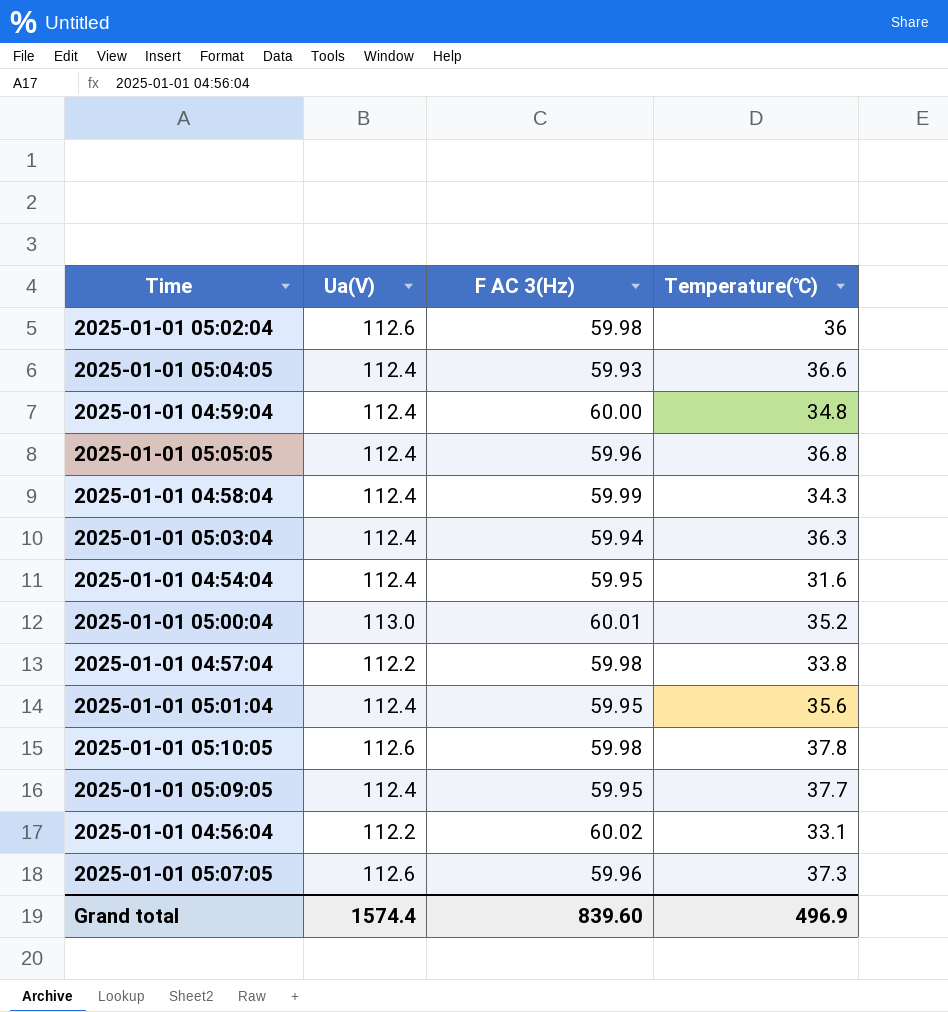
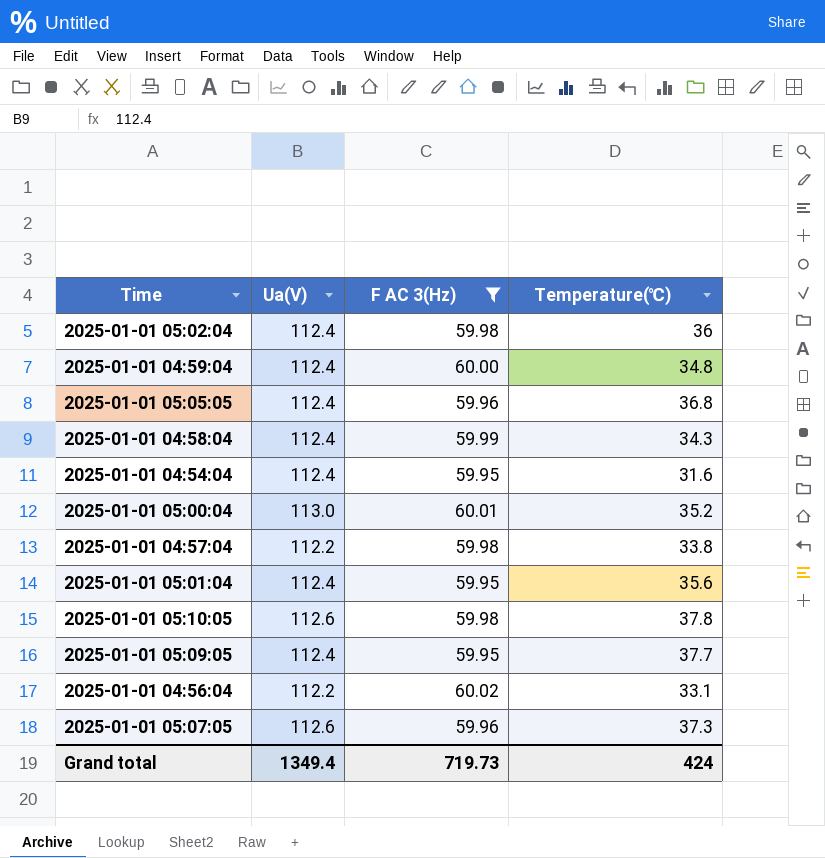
filter: none -> F AC 3(Hz) >= 59.95
2025-01-01 05:02:04 | Ua(V): 112.6 -> 112.4
Grand total | Ua(V): 1574.4 -> 1349.4
Grand total | F AC 3(Hz): 839.60 -> 719.73
Grand total | Temperature(℃): 496.9 -> 424

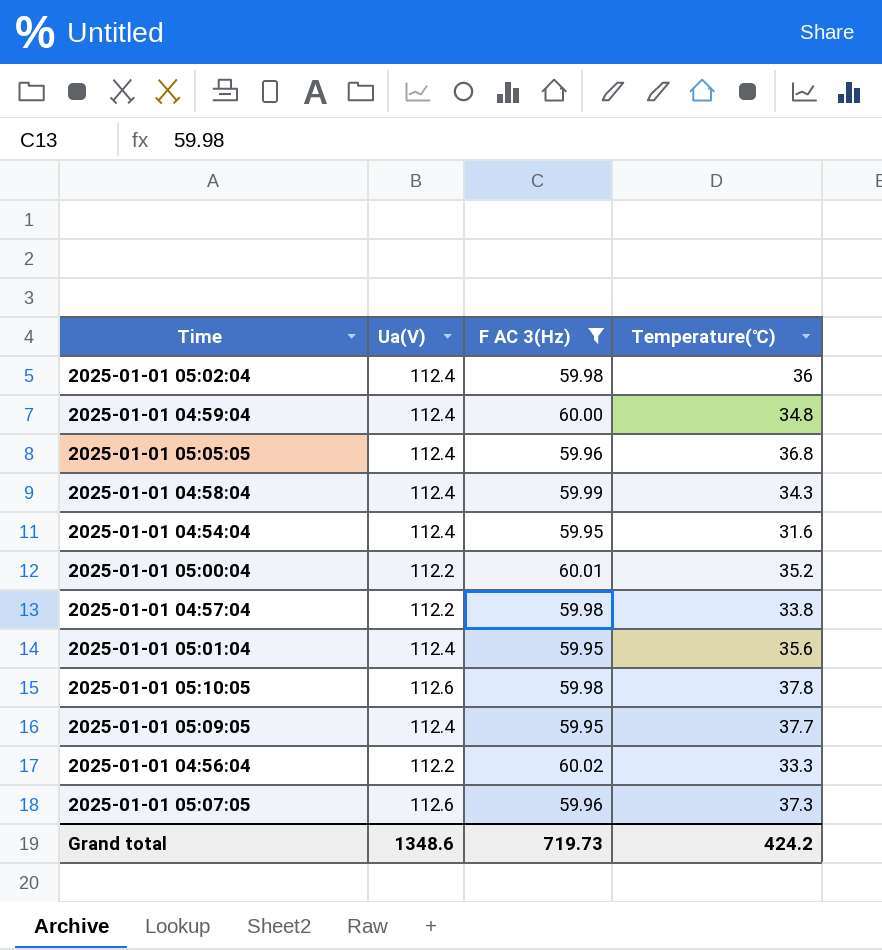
2025-01-01 05:00:04 | Ua(V): 113.0 -> 112.2
2025-01-01 04:56:04 | Temperature(℃): 33.1 -> 33.3
Grand total | Ua(V): 1349.4 -> 1348.6
Grand total | Temperature(℃): 424 -> 424.2

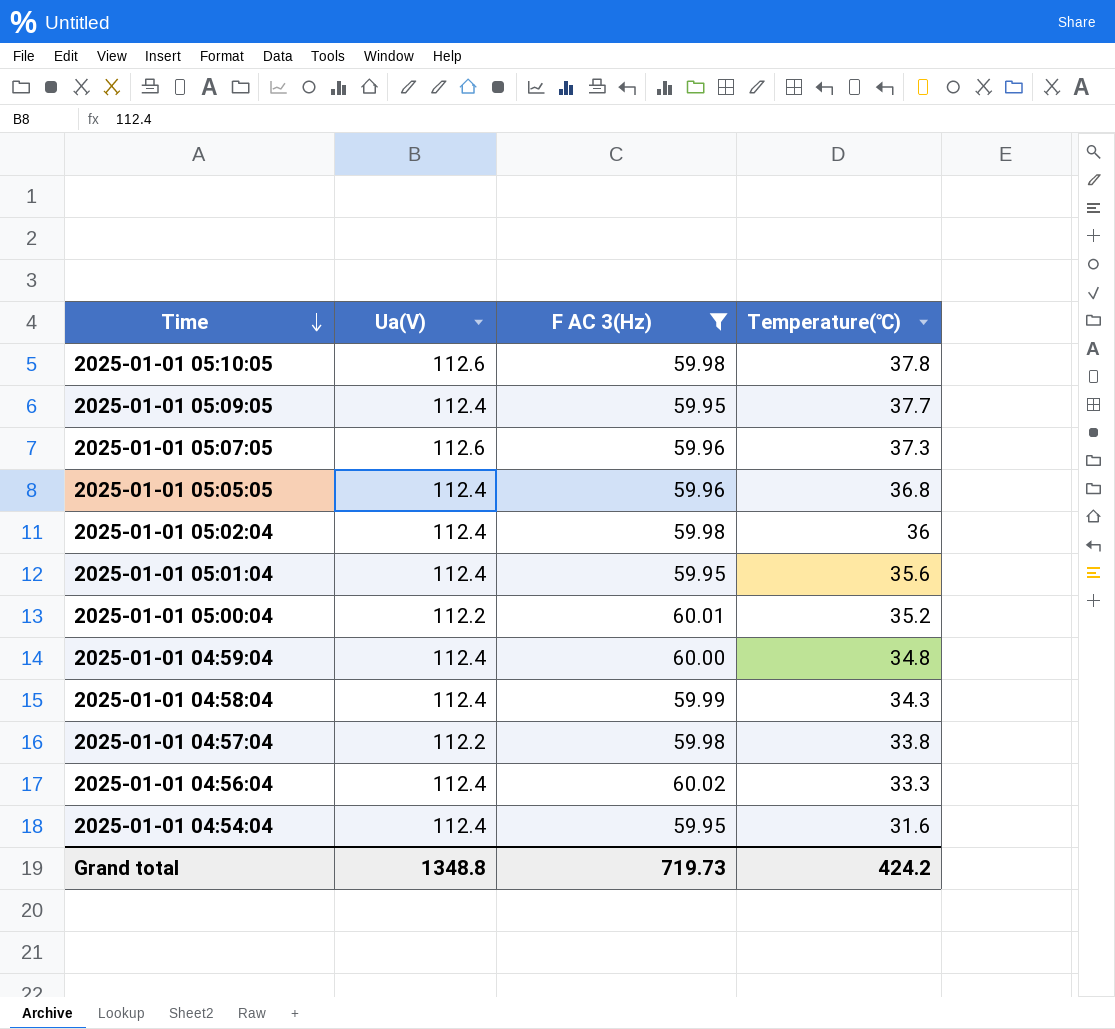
row order: none -> Time descending
2025-01-01 04:56:04 | Ua(V): 112.2 -> 112.4
Grand total | Ua(V): 1348.6 -> 1348.8

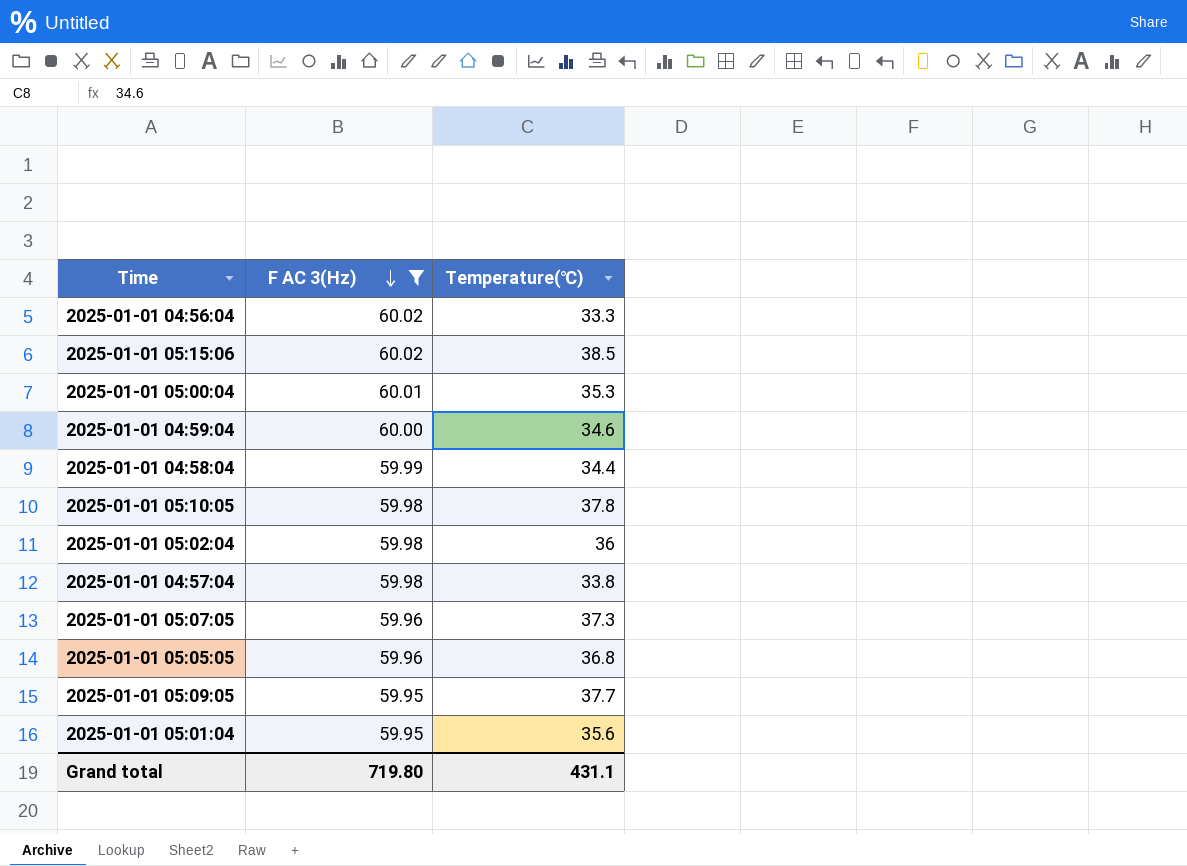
row order: Time descending -> F AC 3(Hz) descending
column Ua(V) | position: 2 -> none
row 2025-01-01 04:54:04: 112.4 | 59.95 | 31.6 -> none
row 2025-01-01 05:15:06: none -> 60.02 | 38.5
2025-01-01 05:00:04 | Temperature(℃): 35.2 -> 35.3
2025-01-01 04:59:04 | Temperature(℃): 34.8 -> 34.6
2025-01-01 04:58:04 | Temperature(℃): 34.3 -> 34.4
Grand total | F AC 3(Hz): 719.73 -> 719.80
Grand total | Temperature(℃): 424.2 -> 431.1

